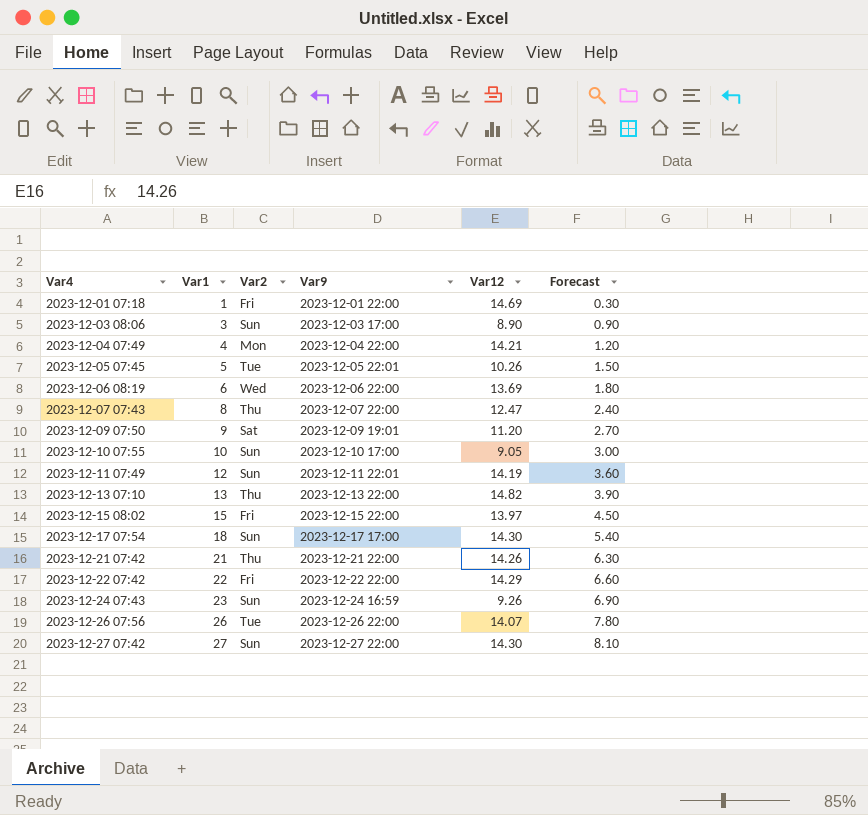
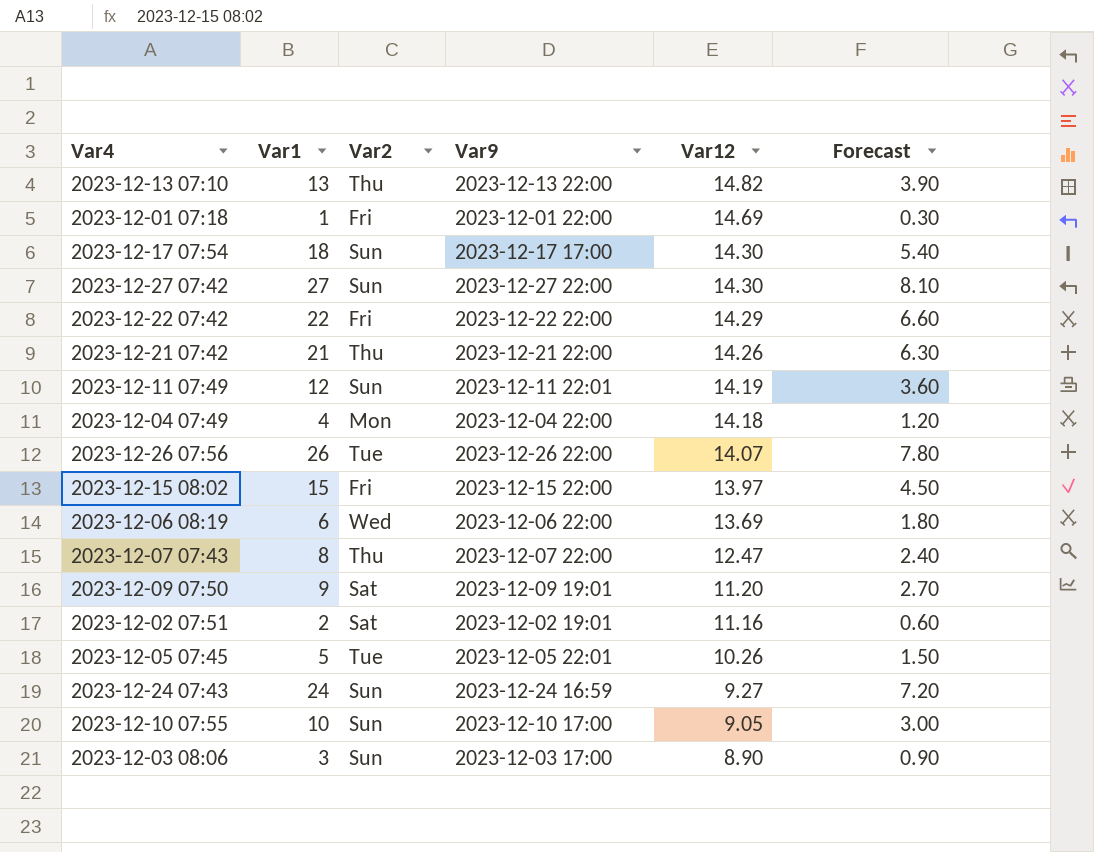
row order: Var4 ascending -> Var12 descending
2023-12-04 07:49 | Var12: 14.21 -> 14.18
row 2023-12-02 07:51: none -> 2 | Sat | 2023-12-02 19:01 | 11.16 | 0.60
2023-12-24 07:43 | Var1: 23 -> 24
2023-12-24 07:43 | Var12: 9.26 -> 9.27
2023-12-24 07:43 | Forecast: 6.90 -> 7.20

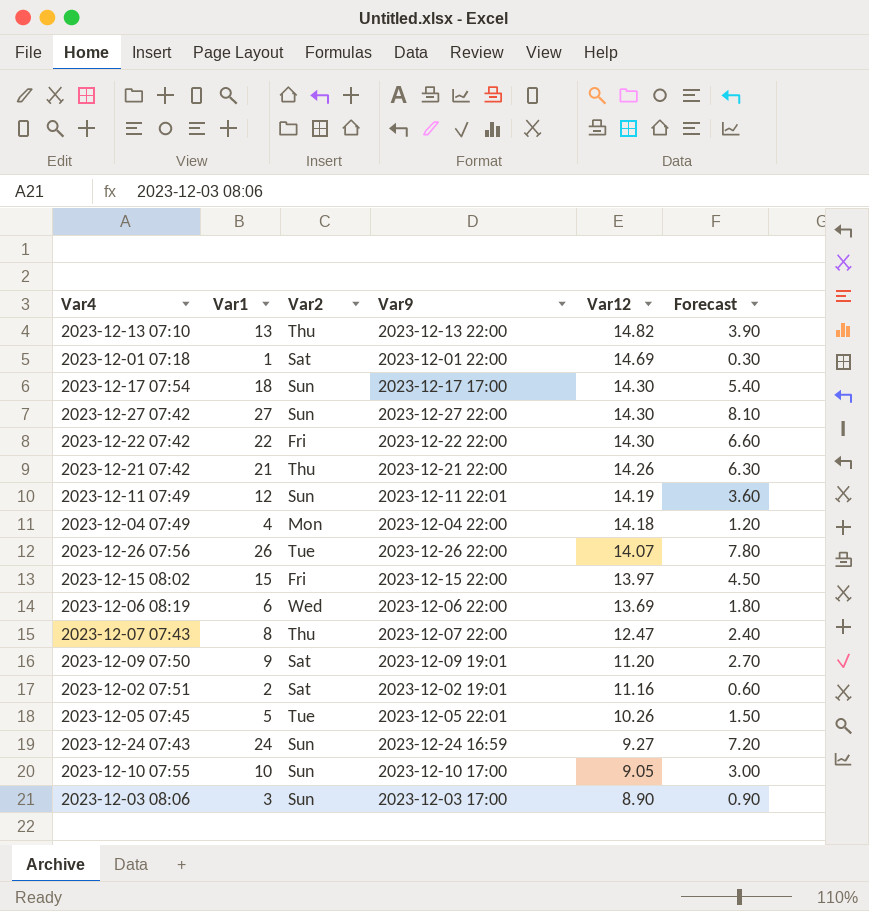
2023-12-01 07:18 | Var2: Fri -> Sat
2023-12-22 07:42 | Var12: 14.29 -> 14.30

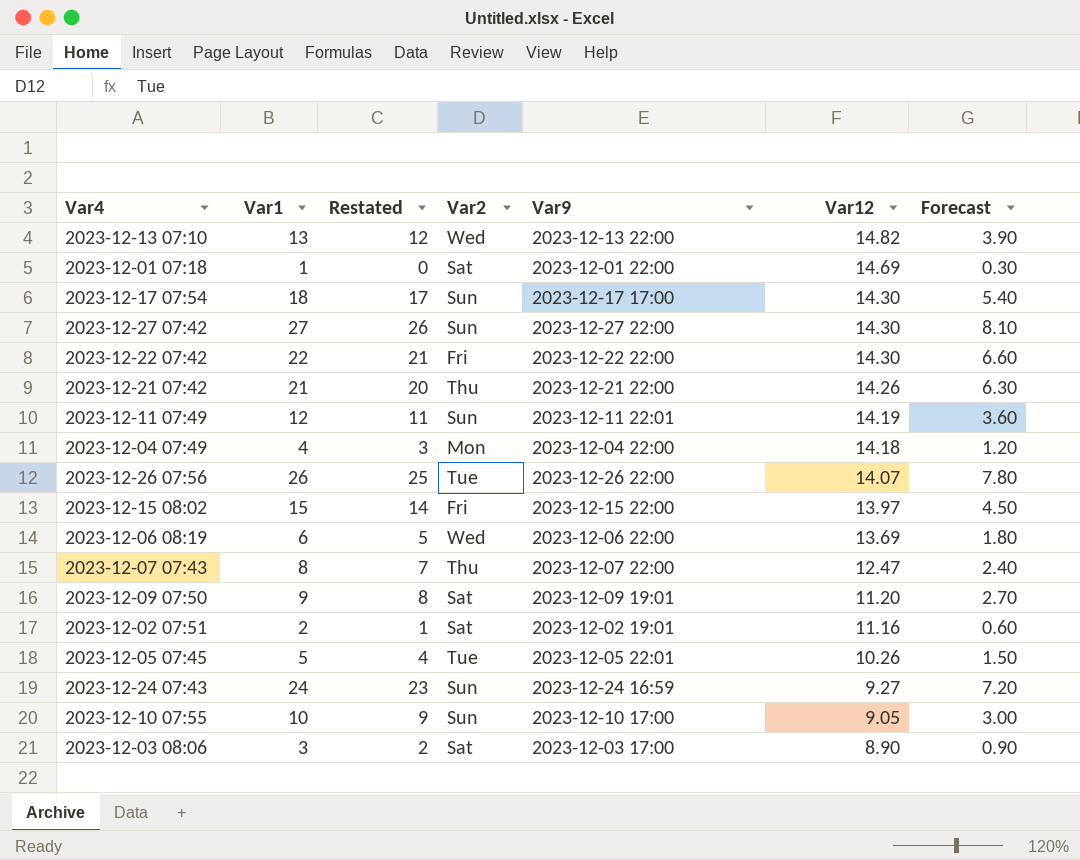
column Restated | formula: none -> [Var1] - 1
2023-12-13 07:10 | Var2: Thu -> Wed
2023-12-03 08:06 | Var2: Sun -> Sat

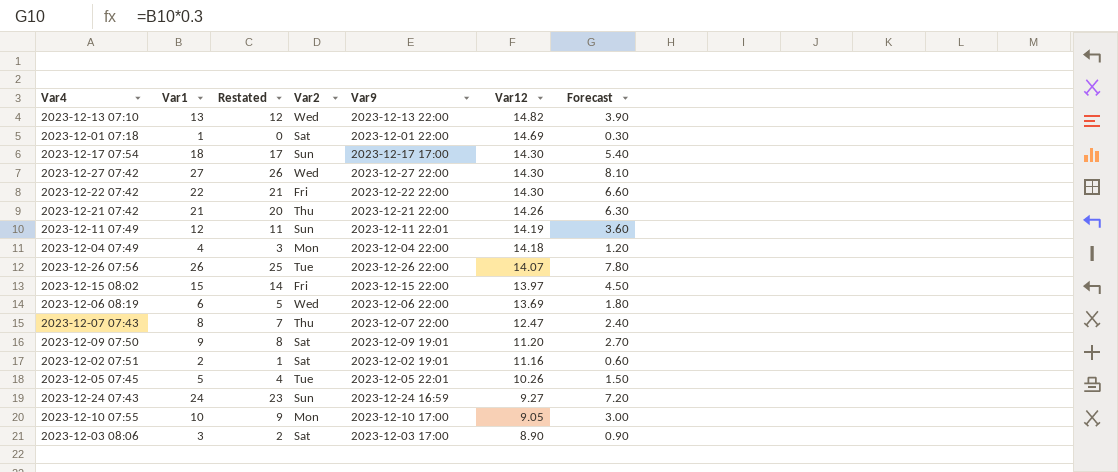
2023-12-27 07:42 | Var2: Sun -> Wed
2023-12-10 07:55 | Var2: Sun -> Mon

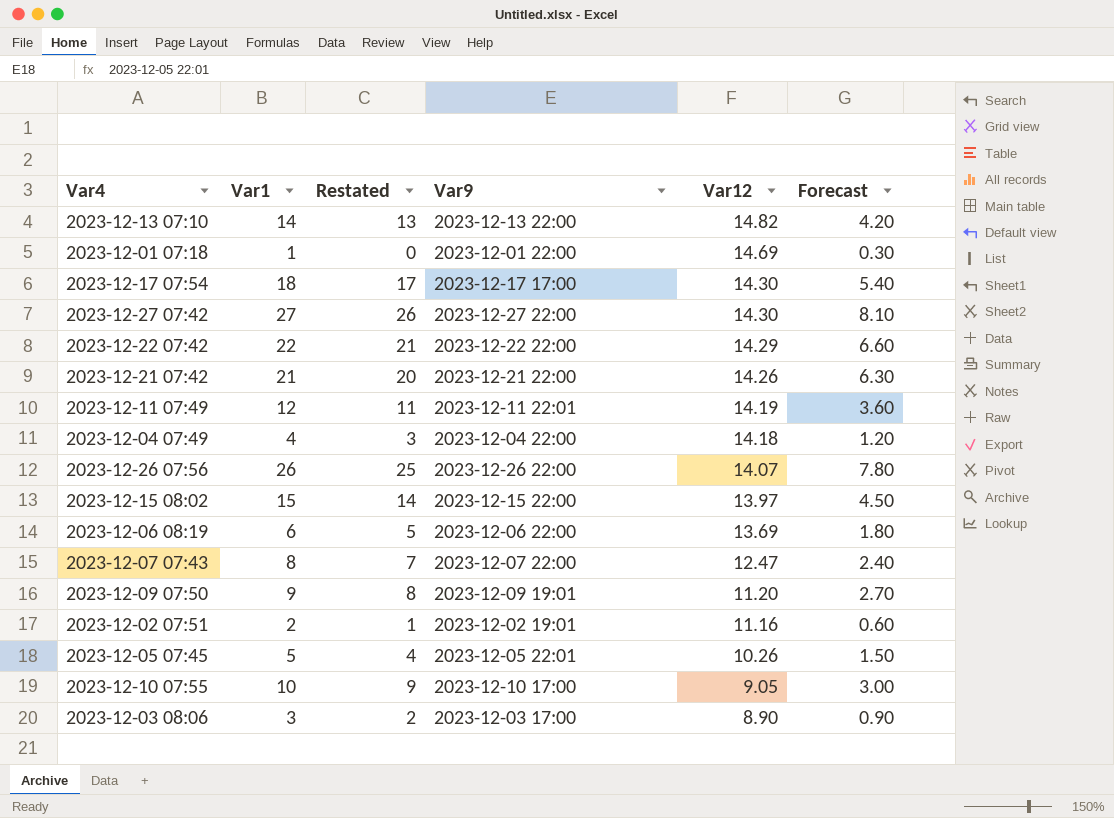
column Var2 | position: 4 -> none
row 2023-12-24 07:43: 24 | 23 | Sun | 2023-12-24 16:59 | 9.27 | 7.20 -> none
2023-12-13 07:10 | Var1: 13 -> 14
2023-12-13 07:10 | Restated: 12 -> 13
2023-12-13 07:10 | Forecast: 3.90 -> 4.20
2023-12-22 07:42 | Var12: 14.30 -> 14.29

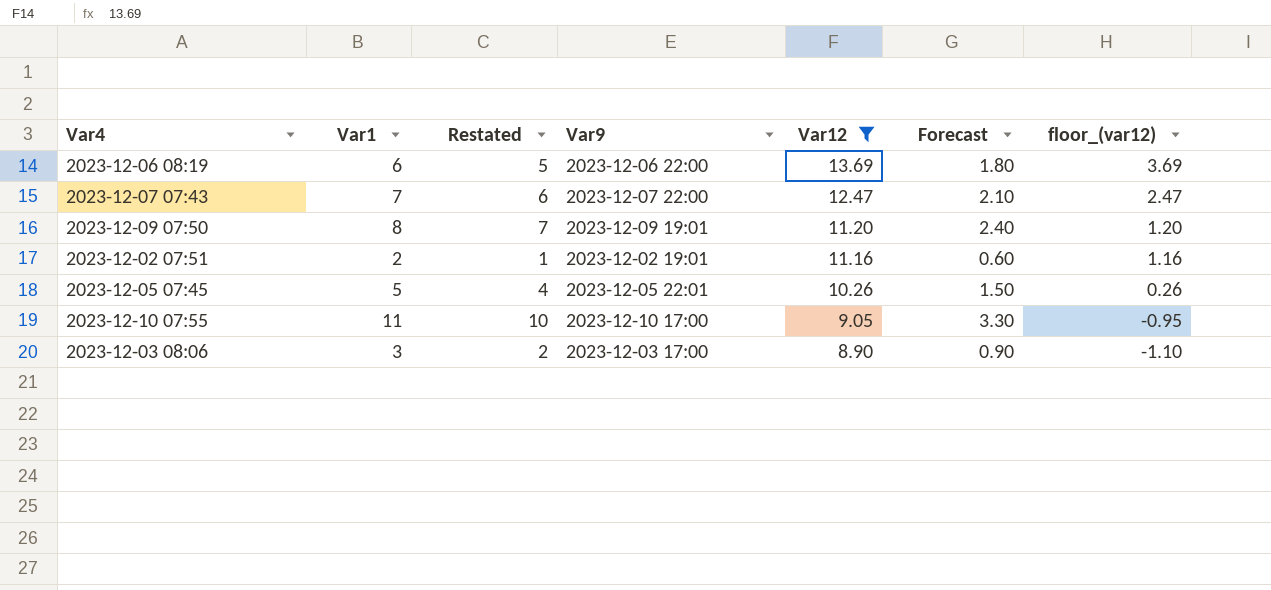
filter: none -> Var12 <= 13.69
column floor_(var12) | formula: none -> [Var12] - 10
2023-12-07 07:43 | Var1: 8 -> 7
2023-12-07 07:43 | Restated: 7 -> 6
2023-12-07 07:43 | Forecast: 2.40 -> 2.10
2023-12-09 07:50 | Var1: 9 -> 8
2023-12-09 07:50 | Restated: 8 -> 7
2023-12-09 07:50 | Forecast: 2.70 -> 2.40
2023-12-10 07:55 | Var1: 10 -> 11
2023-12-10 07:55 | Restated: 9 -> 10
2023-12-10 07:55 | Forecast: 3.00 -> 3.30

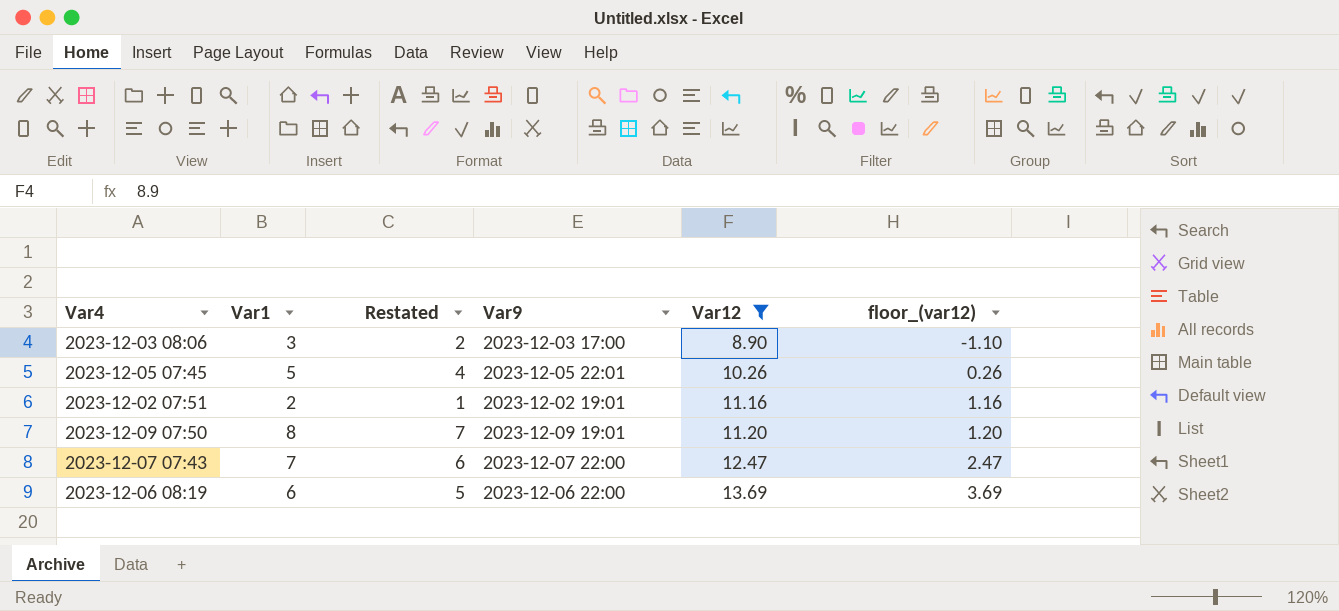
row order: Var12 descending -> Var12 ascending
column Forecast | formula: [Var1] * 0.3 -> none
row 2023-12-10 07:55: 11 | 10 | 2023-12-10 17:00 | 9.05 | 3.30 | -0.95 -> none

